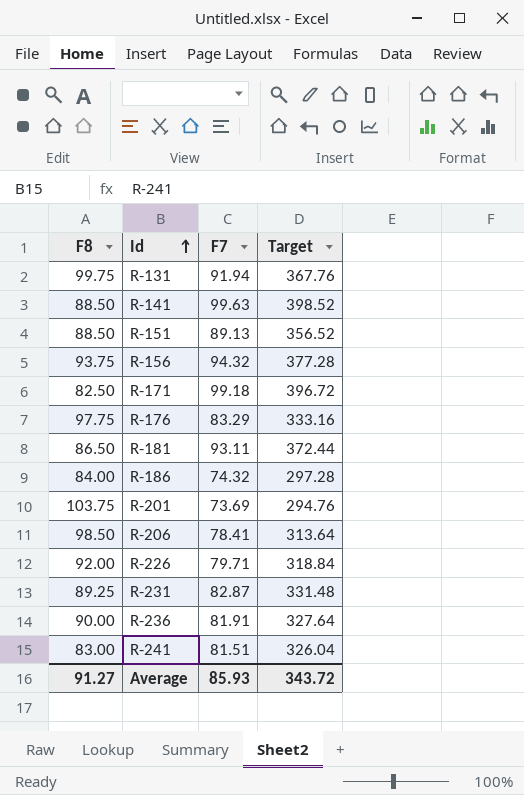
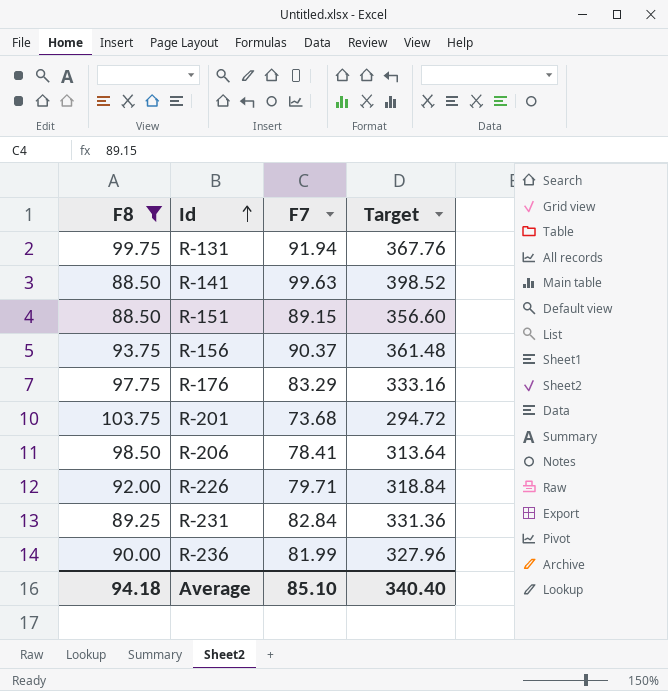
filter: none -> F8 >= 88.50
R-151 | F7: 89.13 -> 89.15
R-151 | Target: 356.52 -> 356.60
R-156 | F7: 94.32 -> 90.37
R-156 | Target: 377.28 -> 361.48
R-201 | F7: 73.69 -> 73.68
R-201 | Target: 294.76 -> 294.72
R-231 | F7: 82.87 -> 82.84
R-231 | Target: 331.48 -> 331.36
R-236 | F7: 81.91 -> 81.99
R-236 | Target: 327.64 -> 327.96
Average | F8: 91.27 -> 94.18
Average | F7: 85.93 -> 85.10
Average | Target: 343.72 -> 340.40

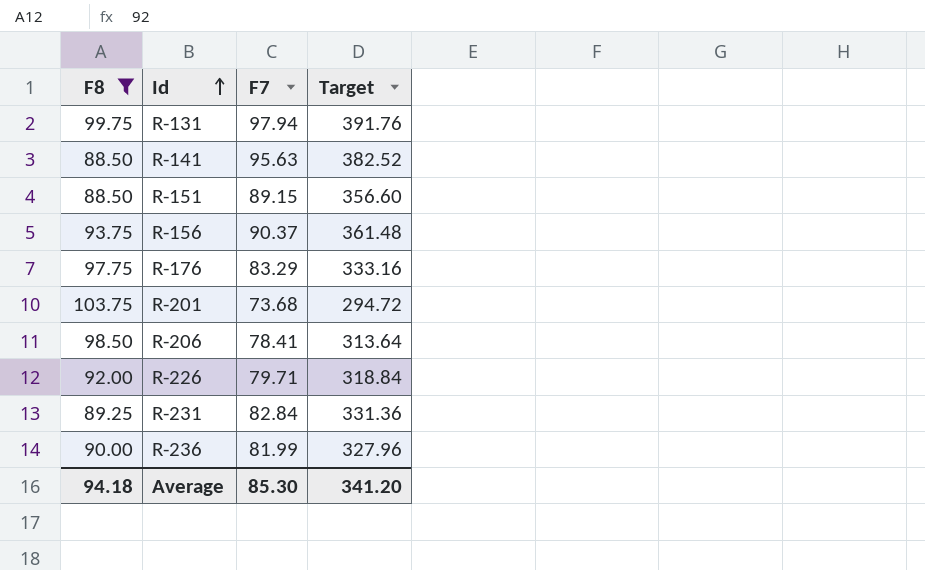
R-131 | F7: 91.94 -> 97.94
R-131 | Target: 367.76 -> 391.76
R-141 | F7: 99.63 -> 95.63
R-141 | Target: 398.52 -> 382.52
Average | F7: 85.10 -> 85.30
Average | Target: 340.40 -> 341.20

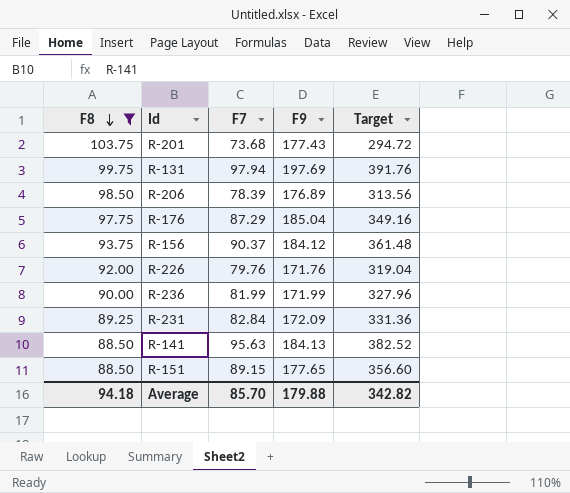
row order: Id ascending -> F8 descending
column F9 | formula: none -> [F8] + [F7]
R-206 | F7: 78.41 -> 78.39
R-206 | Target: 313.64 -> 313.56
R-176 | F7: 83.29 -> 87.29
R-176 | Target: 333.16 -> 349.16
R-226 | F7: 79.71 -> 79.76
R-226 | Target: 318.84 -> 319.04
Average | F7: 85.30 -> 85.70
Average | Target: 341.20 -> 342.82

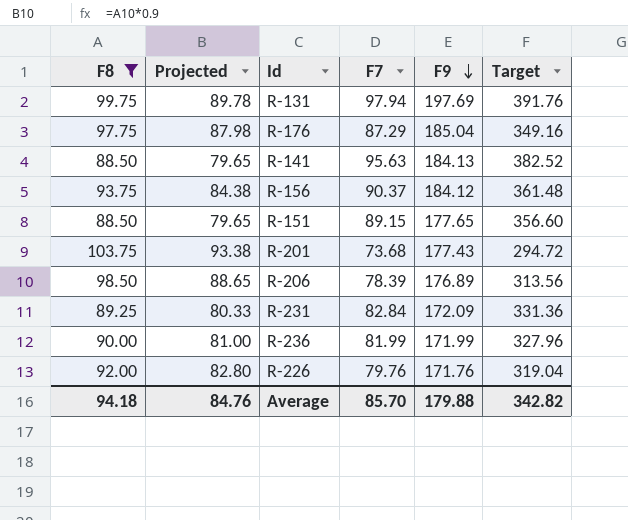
row order: F8 descending -> F9 descending
column Projected | formula: none -> [F8] * 0.9

